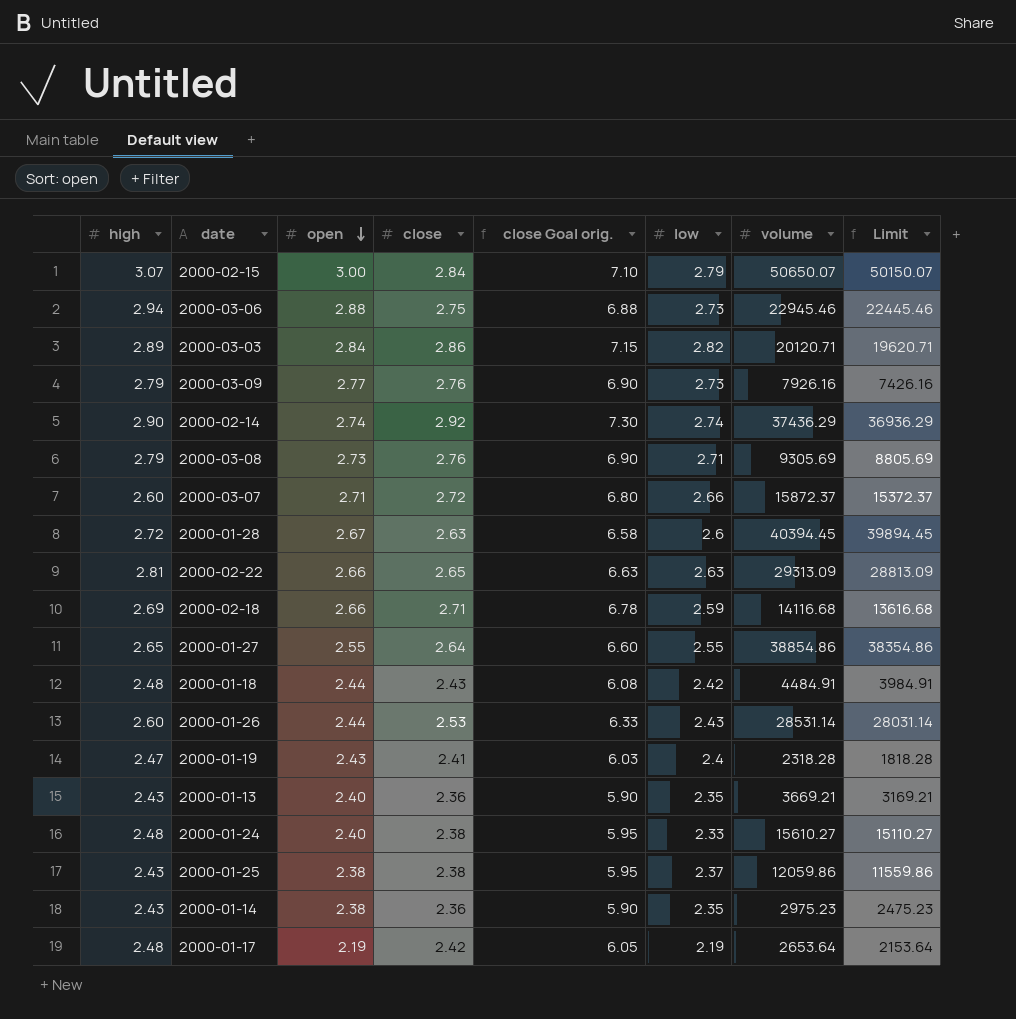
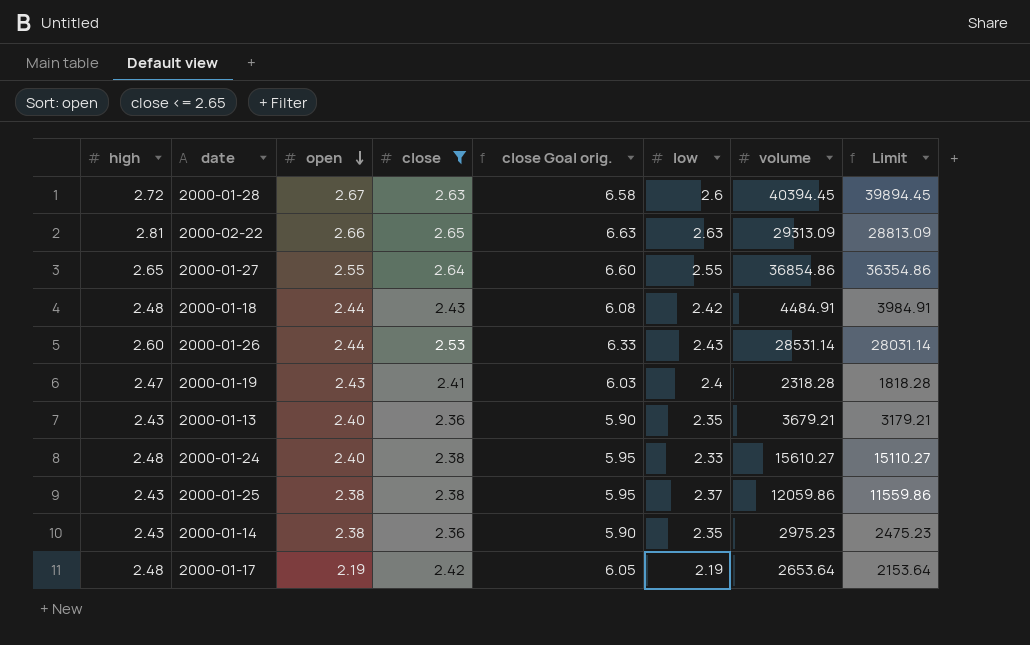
filter: none -> close <= 2.65
2000-01-27 | volume: 38854.86 -> 36854.86
2000-01-27 | Limit: 38354.86 -> 36354.86
2000-01-13 | volume: 3669.21 -> 3679.21
2000-01-13 | Limit: 3169.21 -> 3179.21

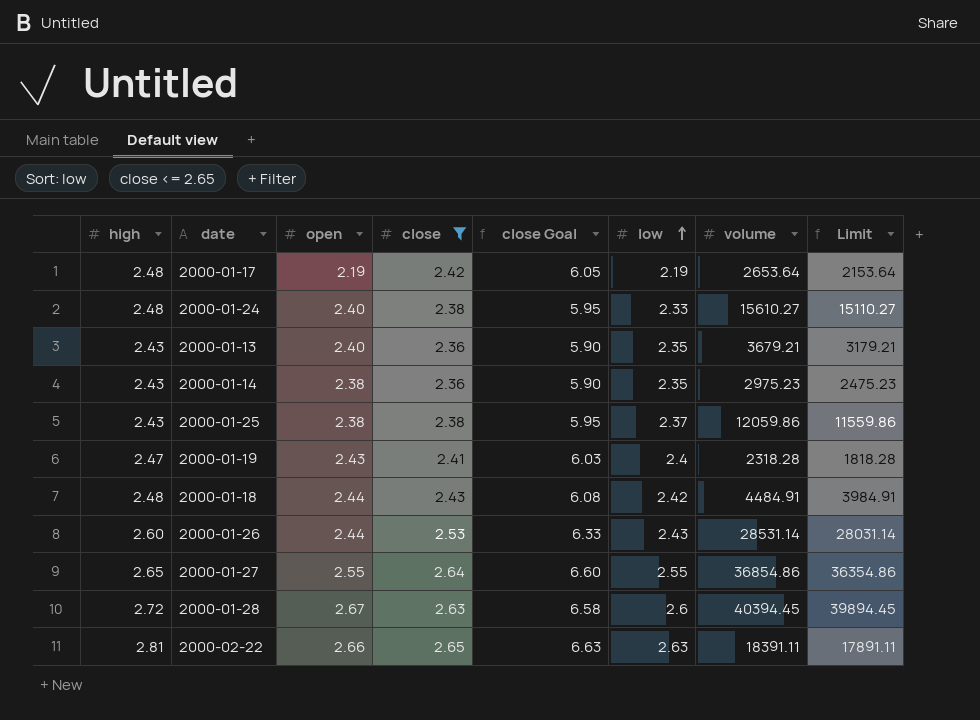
row order: open descending -> low ascending
column name: close Goal orig. -> close Goal
2000-02-22 | volume: 29313.09 -> 18391.11
2000-02-22 | Limit: 28813.09 -> 17891.11

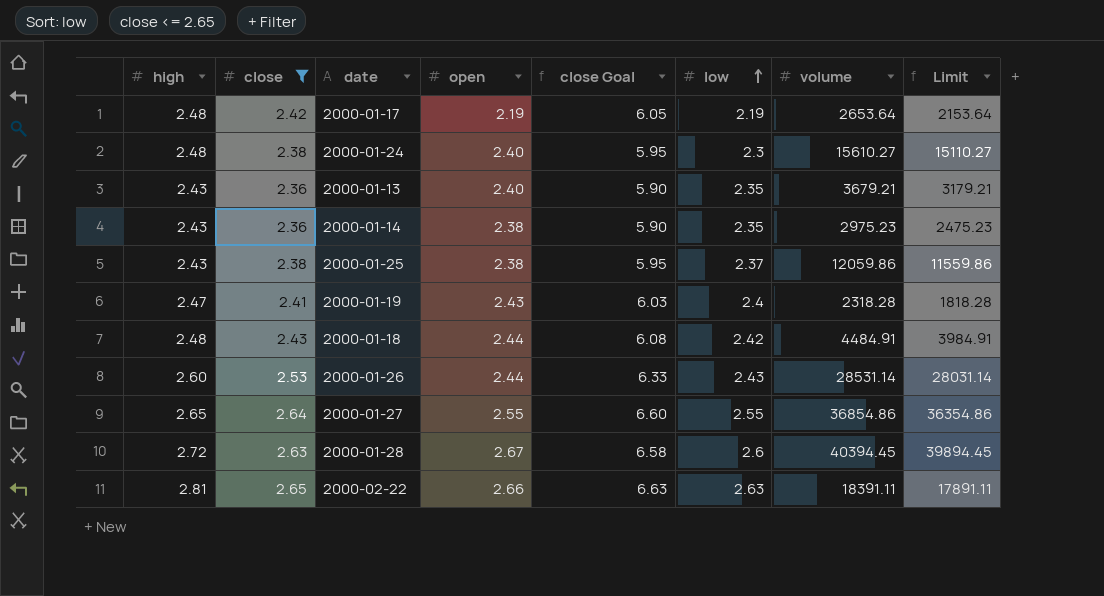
column close | position: 4 -> 2
2000-01-24 | low: 2.33 -> 2.3

